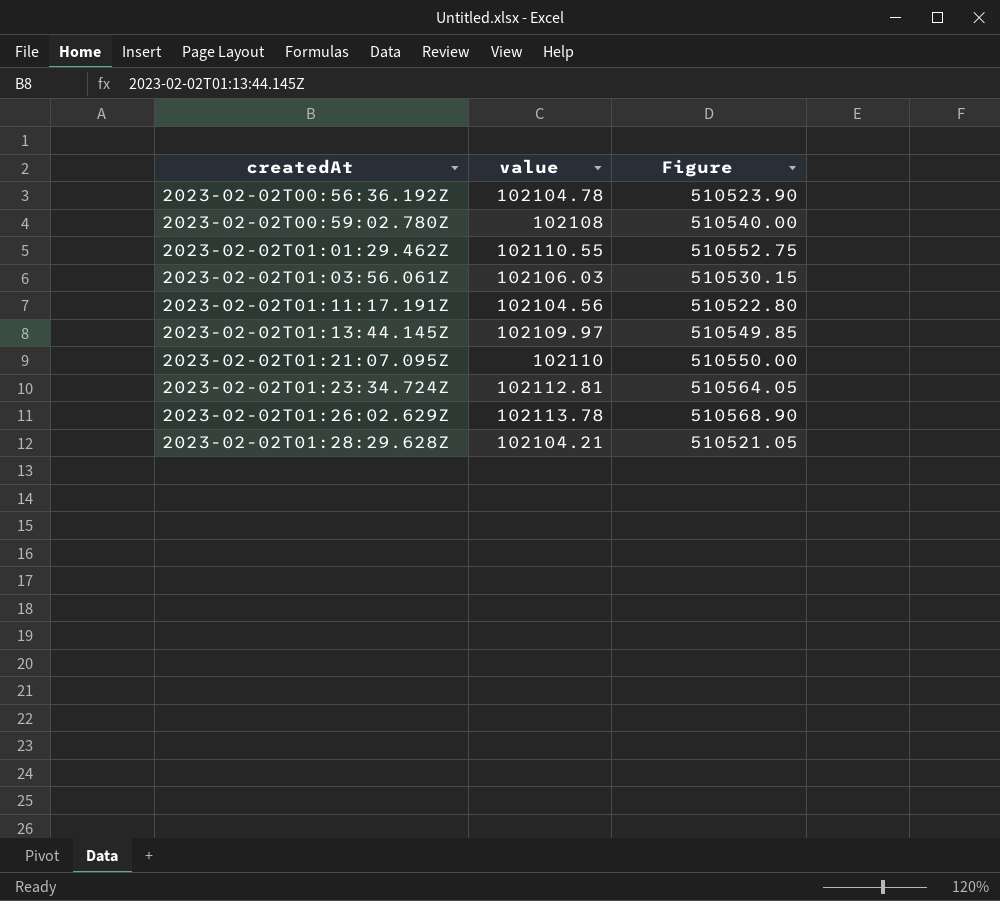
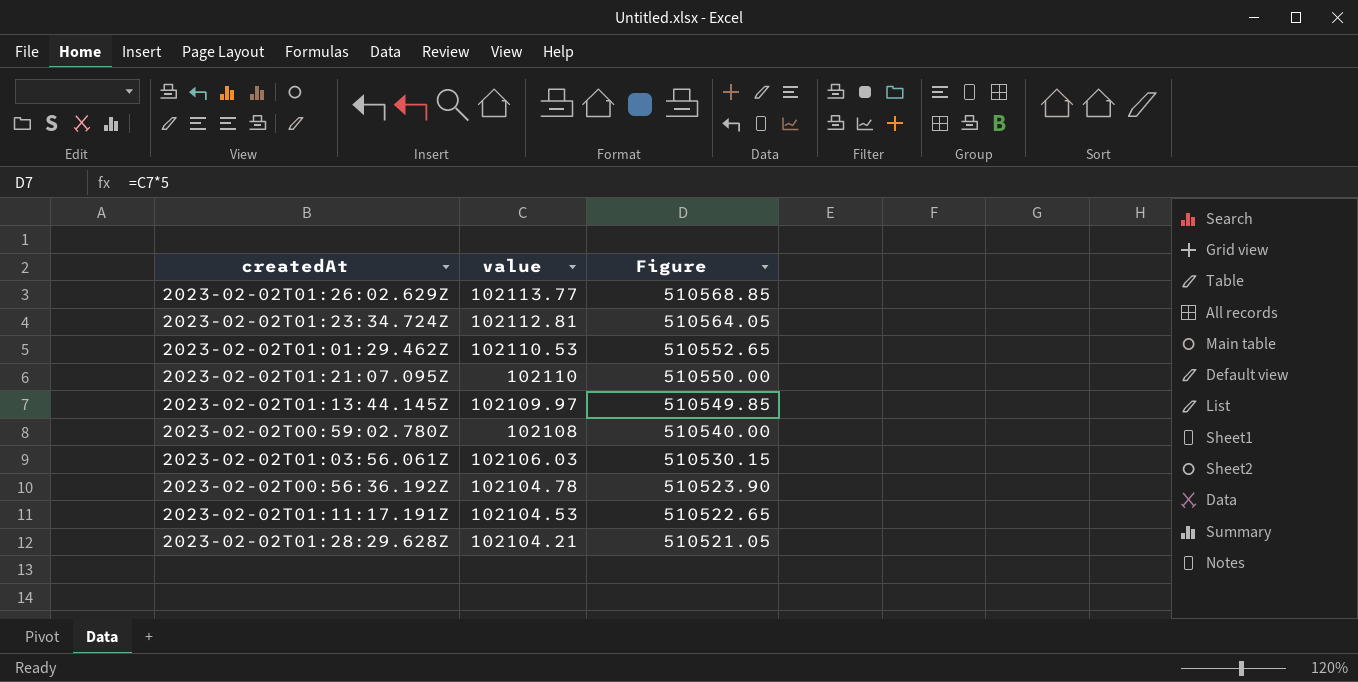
row order: createdAt ascending -> value descending
2023-02-02T01:26:02.629Z | value: 102113.78 -> 102113.77
2023-02-02T01:26:02.629Z | Figure: 510568.90 -> 510568.85
2023-02-02T01:01:29.462Z | value: 102110.55 -> 102110.53
2023-02-02T01:01:29.462Z | Figure: 510552.75 -> 510552.65
2023-02-02T01:11:17.191Z | value: 102104.56 -> 102104.53
2023-02-02T01:11:17.191Z | Figure: 510522.80 -> 510522.65

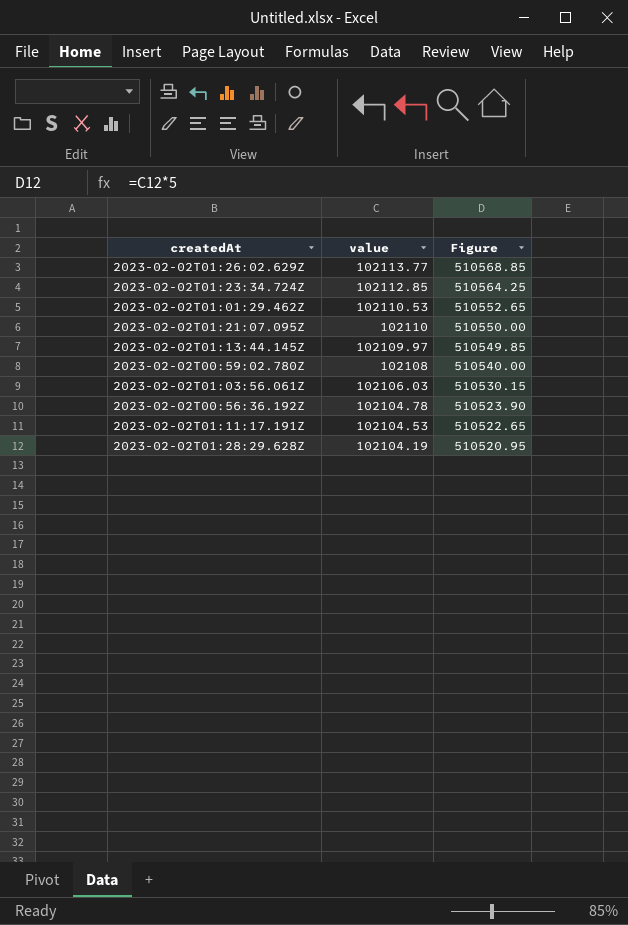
2023-02-02T01:23:34.724Z | value: 102112.81 -> 102112.85
2023-02-02T01:23:34.724Z | Figure: 510564.05 -> 510564.25
2023-02-02T01:28:29.628Z | value: 102104.21 -> 102104.19
2023-02-02T01:28:29.628Z | Figure: 510521.05 -> 510520.95

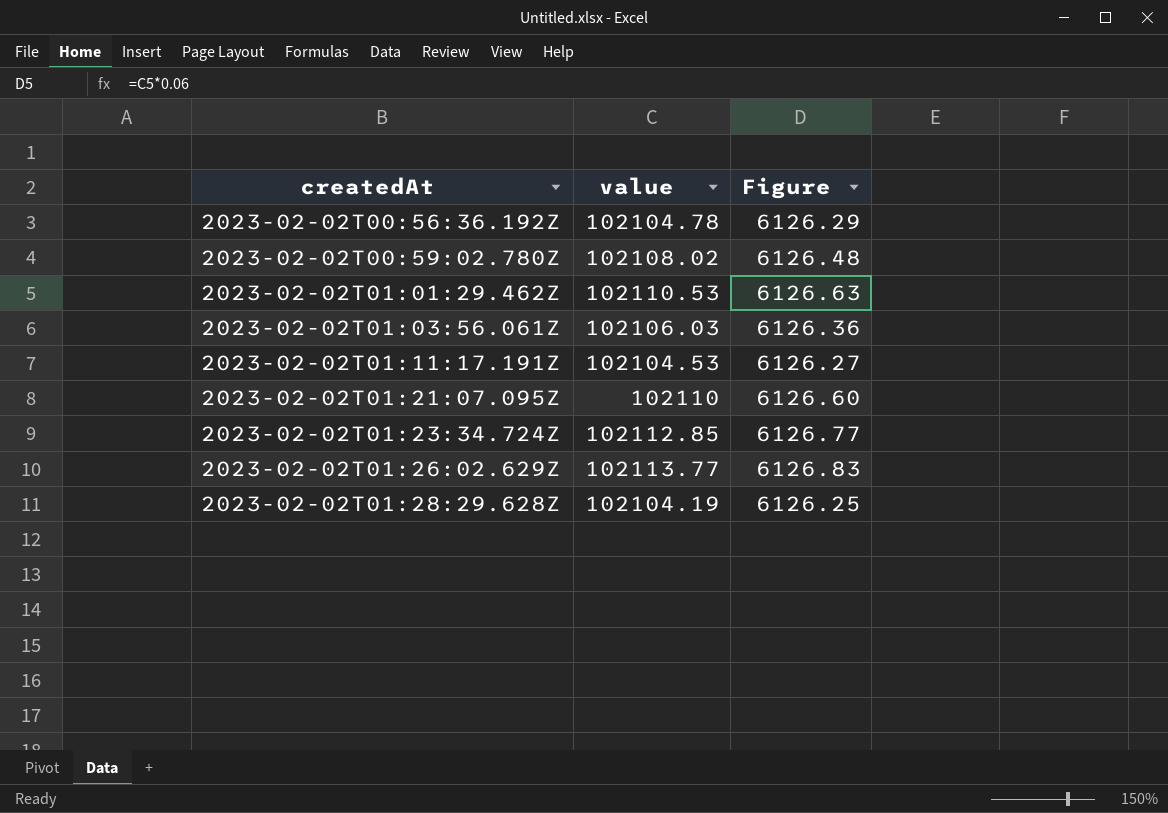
row order: value descending -> createdAt ascending
column Figure | formula: [value] * 5 -> [value] * 0.06
row 2023-02-02T01:13:44.145Z: 102109.97 | 510549.85 -> none
2023-02-02T00:59:02.780Z | value: 102108 -> 102108.02

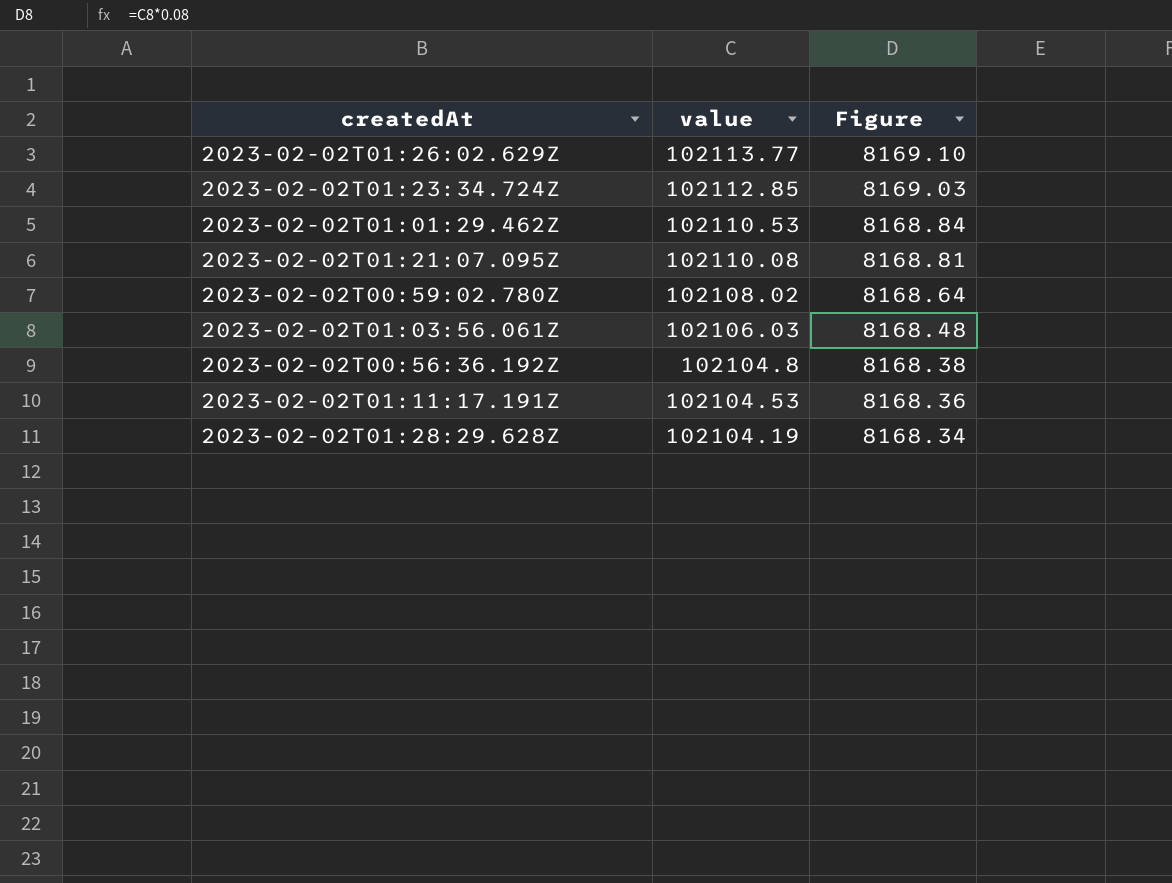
row order: createdAt ascending -> value descending
column Figure | formula: [value] * 0.06 -> [value] * 0.08
2023-02-02T01:21:07.095Z | value: 102110 -> 102110.08
2023-02-02T00:56:36.192Z | value: 102104.78 -> 102104.8

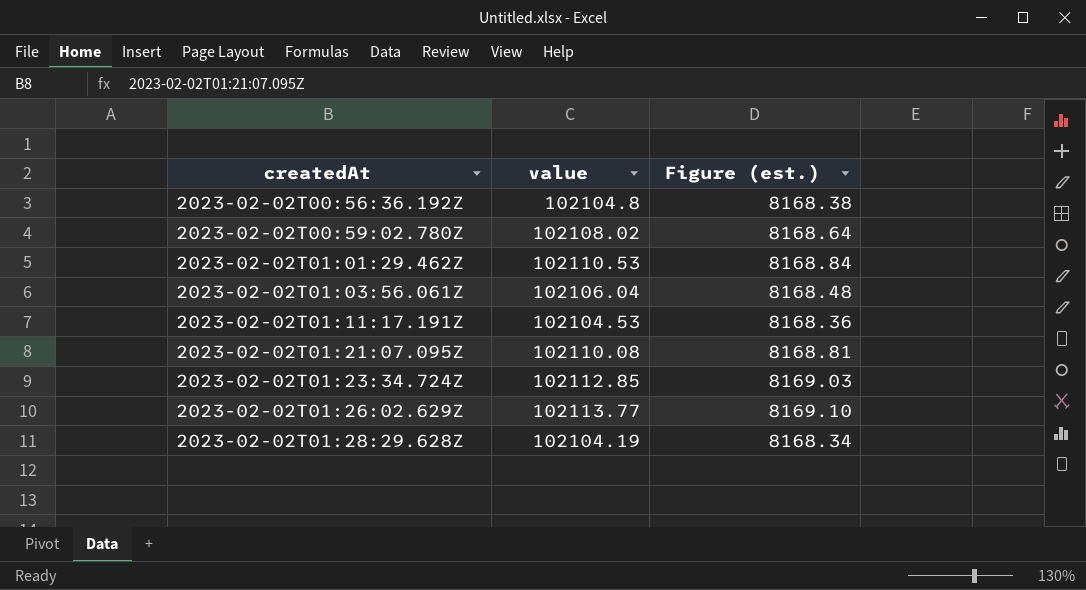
row order: value descending -> createdAt ascending
column name: Figure -> Figure (est.)
2023-02-02T01:03:56.061Z | value: 102106.03 -> 102106.04

